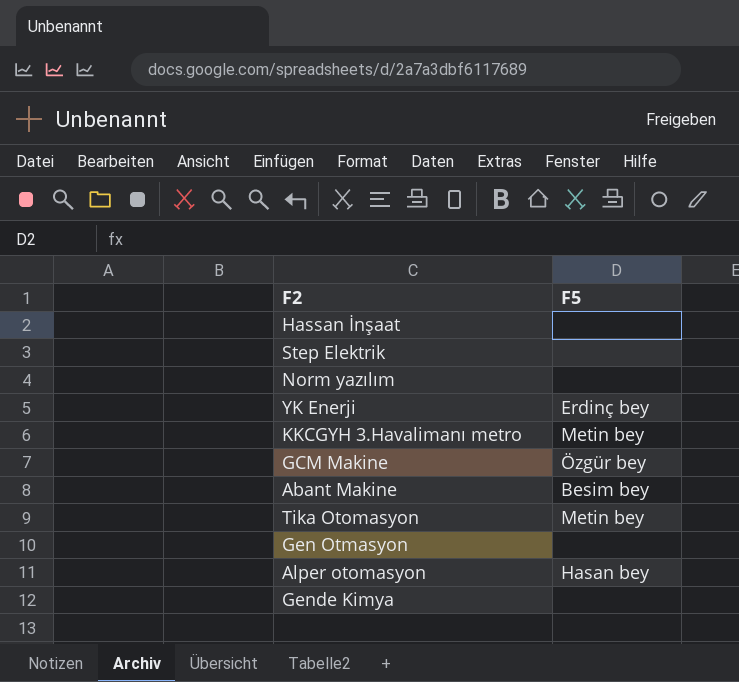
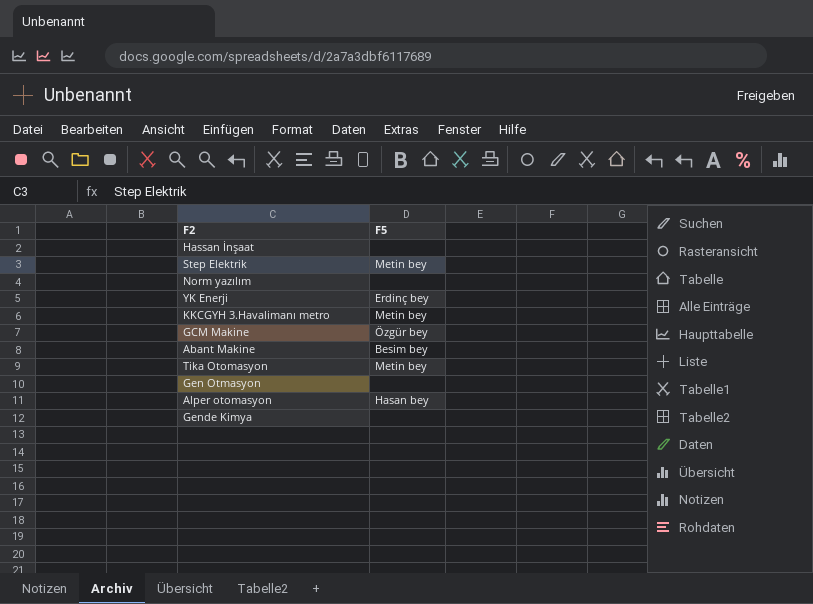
Step Elektrik | F5: none -> Metin bey

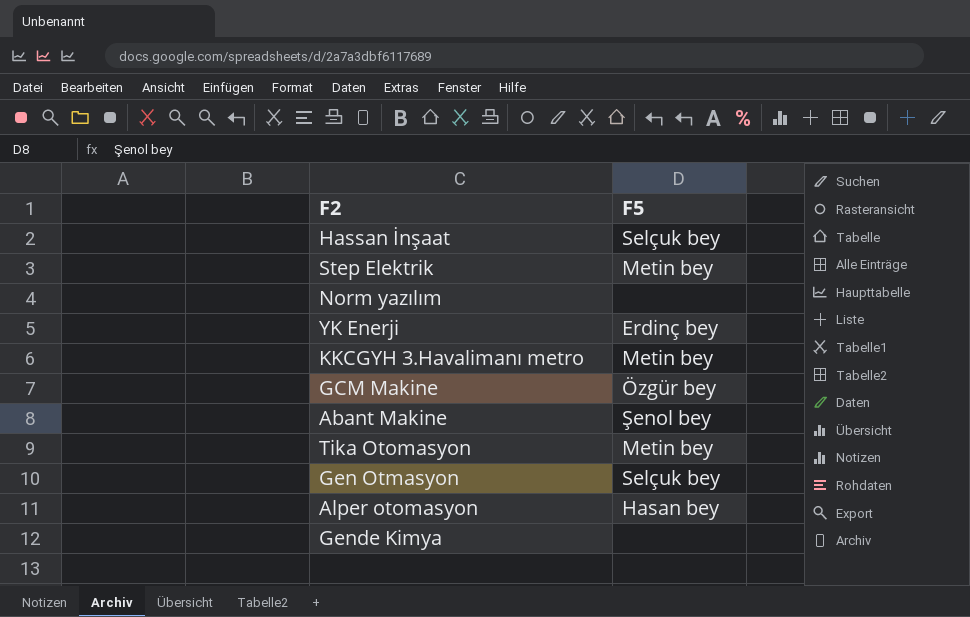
Hassan İnşaat | F5: none -> Selçuk bey
Abant Makine | F5: Besim bey -> Şenol bey
Gen Otmasyon | F5: none -> Selçuk bey

